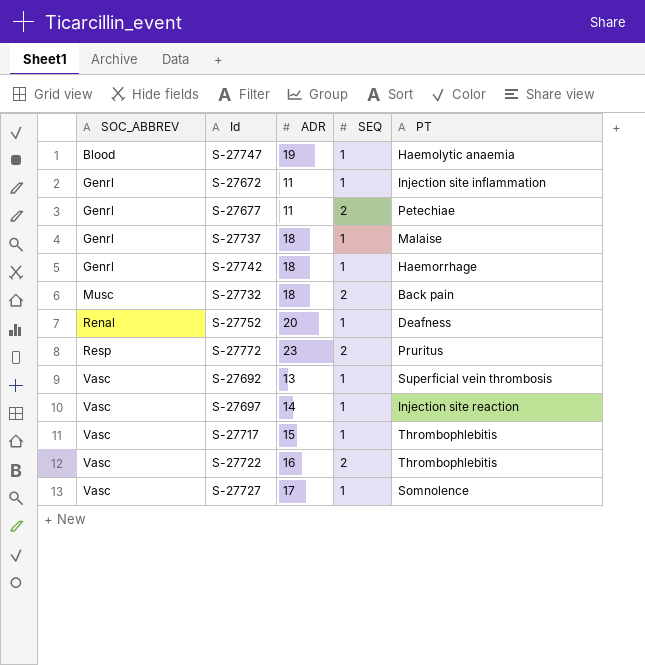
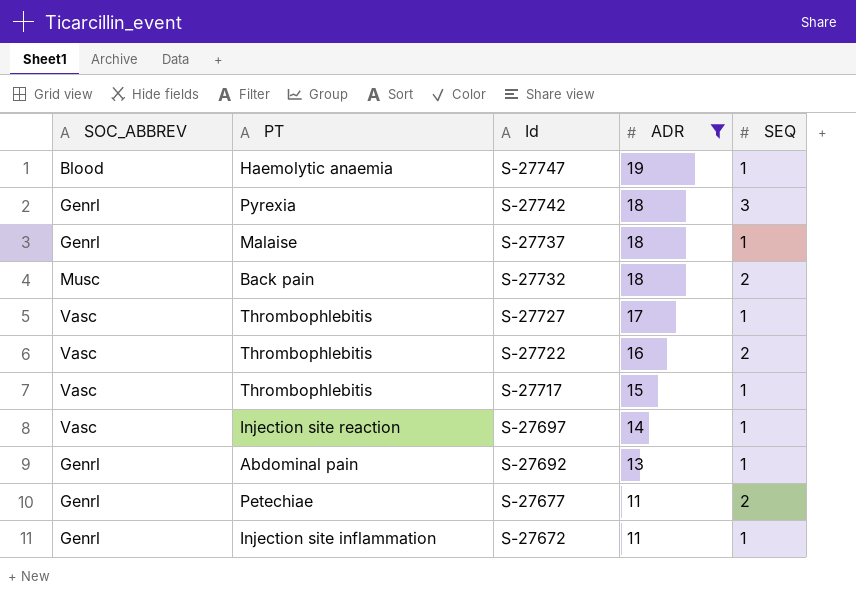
filter: none -> ADR <= 19
row order: SOC_ABBREV ascending -> Id descending
column PT | position: 5 -> 2
S-27742 | PT: Haemorrhage -> Pyrexia
S-27742 | SEQ: 1 -> 3
S-27727 | PT: Somnolence -> Thrombophlebitis
S-27692 | SOC_ABBREV: Vasc -> Genrl
S-27692 | PT: Superficial vein thrombosis -> Abdominal pain

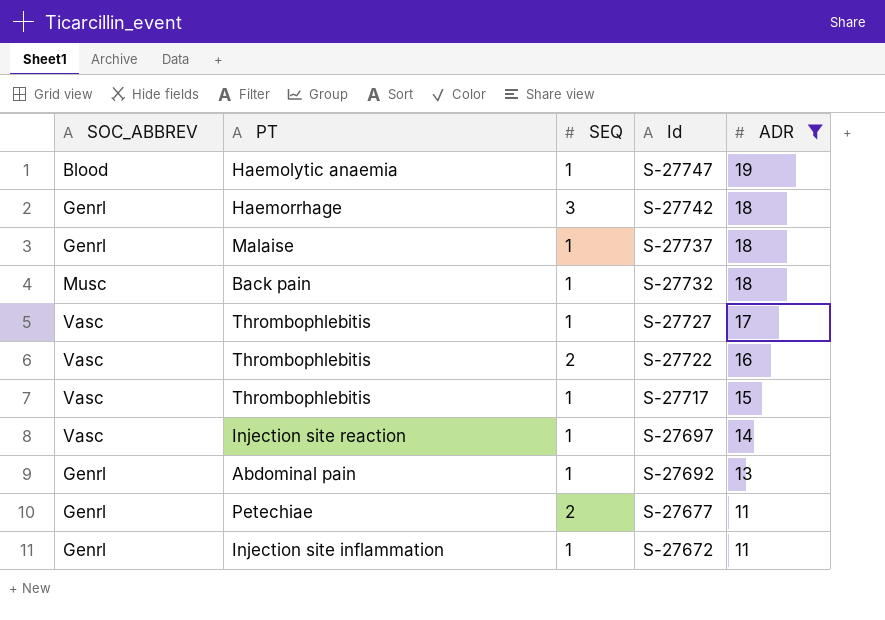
column SEQ | position: 5 -> 3
S-27742 | PT: Pyrexia -> Haemorrhage
S-27732 | SEQ: 2 -> 1

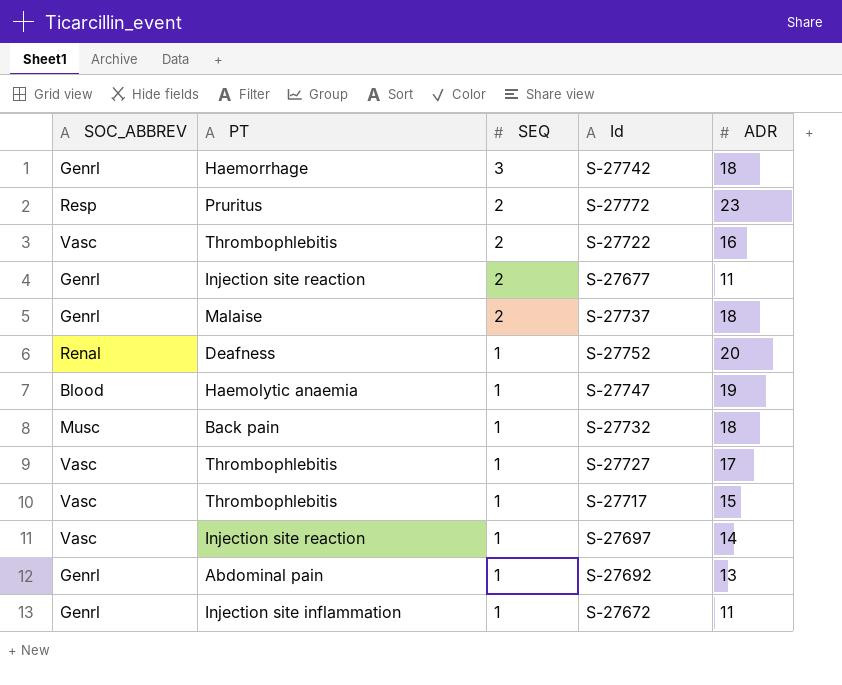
filter: ADR <= 19 -> none
row order: Id descending -> SEQ descending
S-27677 | PT: Petechiae -> Injection site reaction
S-27737 | SEQ: 1 -> 2

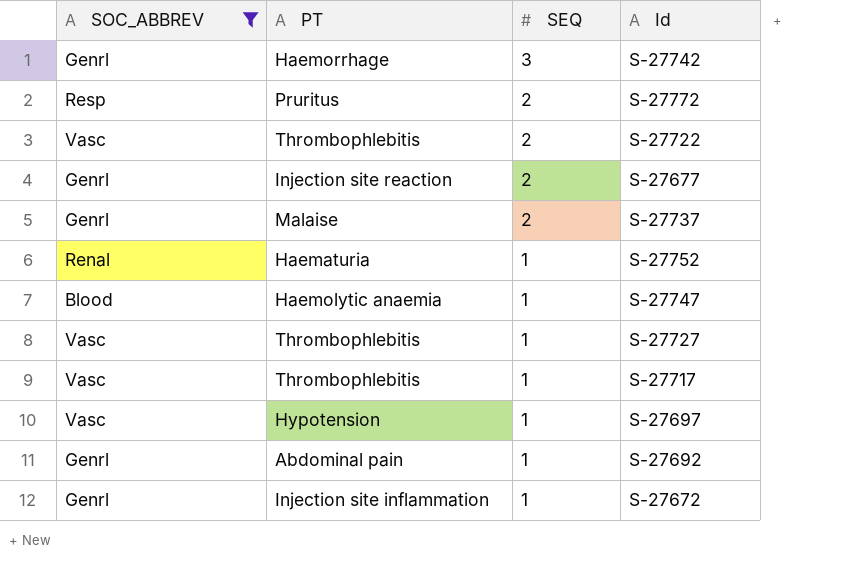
filter: none -> SOC_ABBREV != Musc
column ADR | position: 5 -> none
S-27752 | PT: Deafness -> Haematuria
S-27697 | PT: Injection site reaction -> Hypotension

